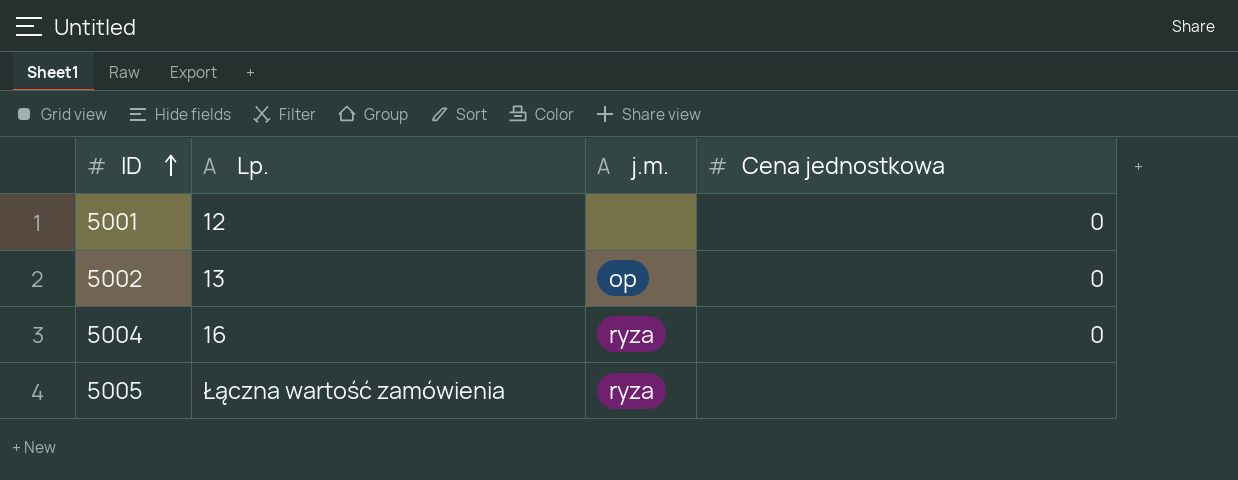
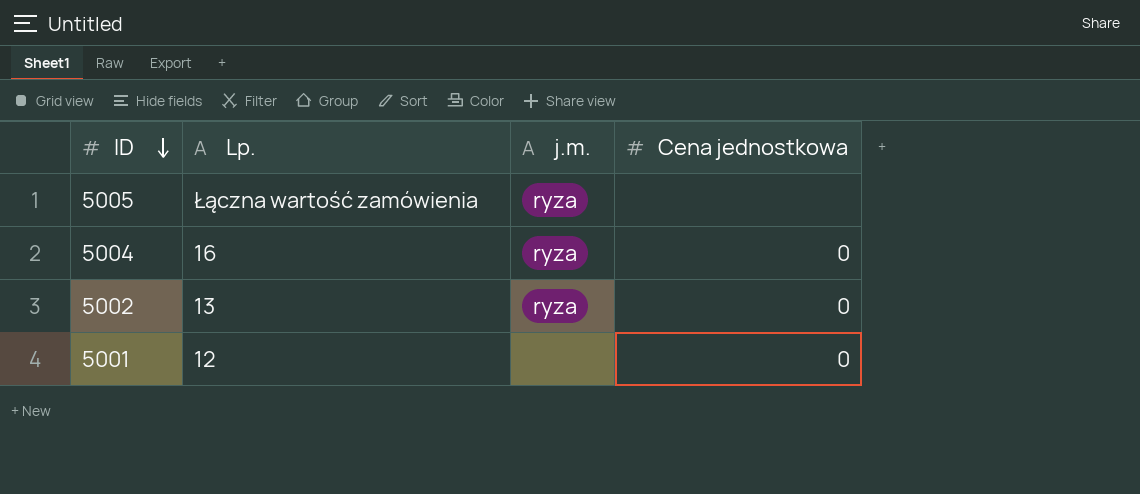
row order: ID ascending -> ID descending
5002 | j.m.: op -> ryza

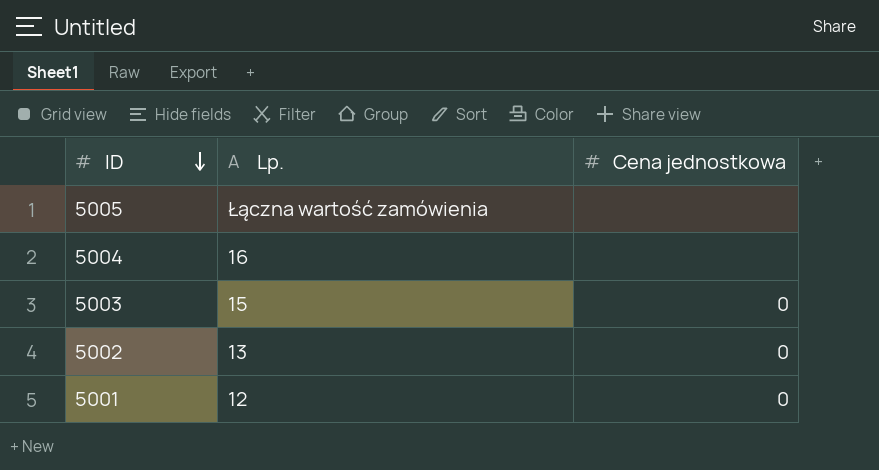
column j.m. | position: 3 -> none
5004 | Cena jednostkowa: 0 -> none
row 5003: none -> 15 | 0

